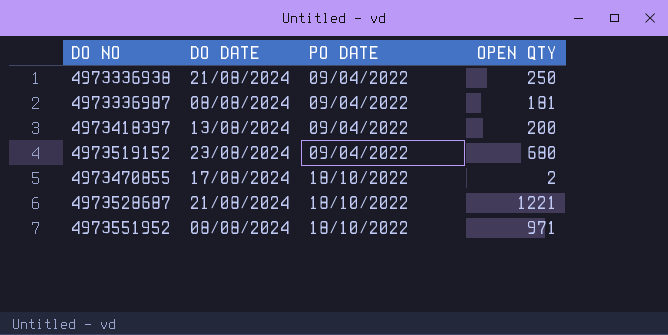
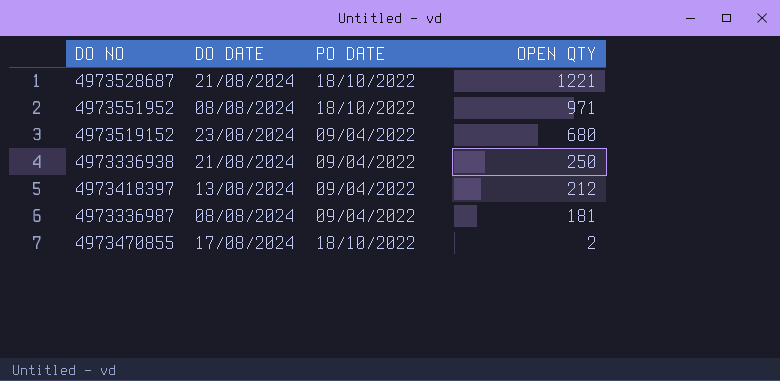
row order: PO DATE ascending -> OPEN QTY descending
4973418397 | OPEN QTY: 200 -> 212

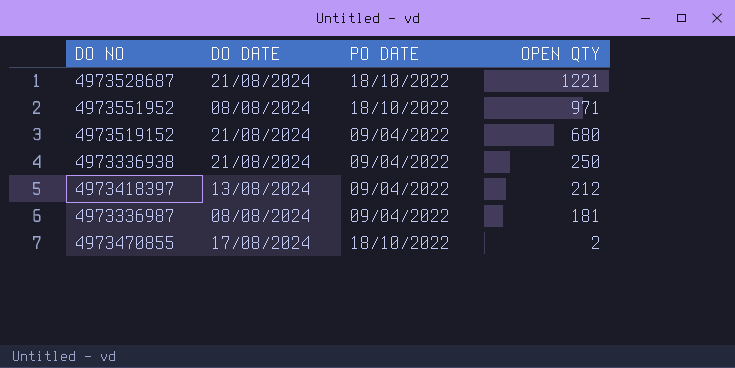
4973519152 | DO DATE: 23/08/2024 -> 21/08/2024

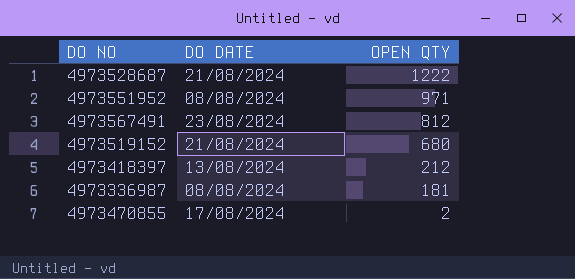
column PO DATE | position: 3 -> none
row 4973336938: 21/08/2024 | 09/04/2022 | 250 -> none
4973528687 | OPEN QTY: 1221 -> 1222
row 4973567491: none -> 23/08/2024 | 812

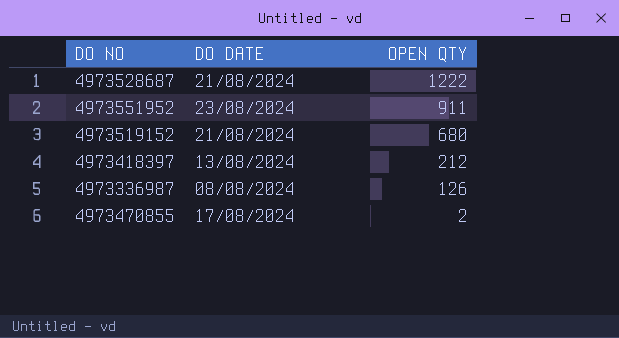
row 4973567491: 23/08/2024 | 812 -> none
4973551952 | DO DATE: 08/08/2024 -> 23/08/2024
4973551952 | OPEN QTY: 971 -> 911
4973336987 | OPEN QTY: 181 -> 126

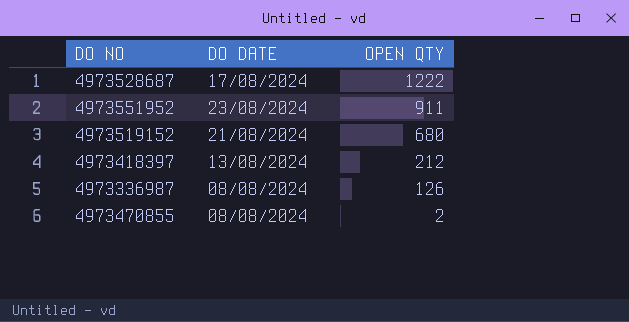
4973528687 | DO DATE: 21/08/2024 -> 17/08/2024
4973470855 | DO DATE: 17/08/2024 -> 08/08/2024

